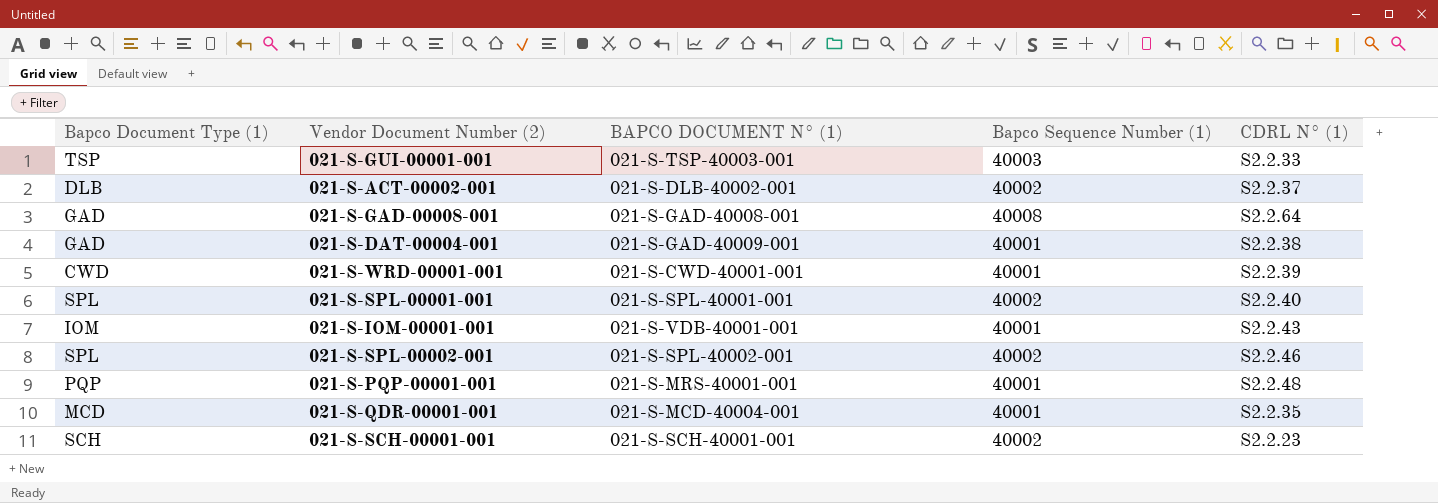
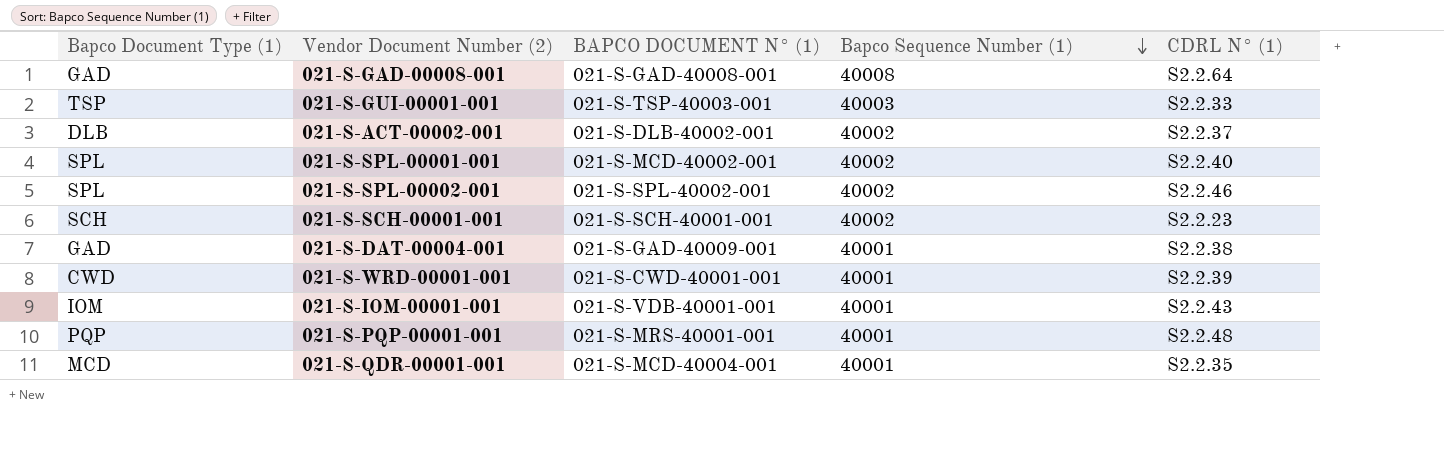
row order: none -> Bapco Sequence Number (1) descending
021-S-SPL-00001-001 | BAPCO DOCUMENT N° (1): 021-S-SPL-40001-001 -> 021-S-MCD-40002-001

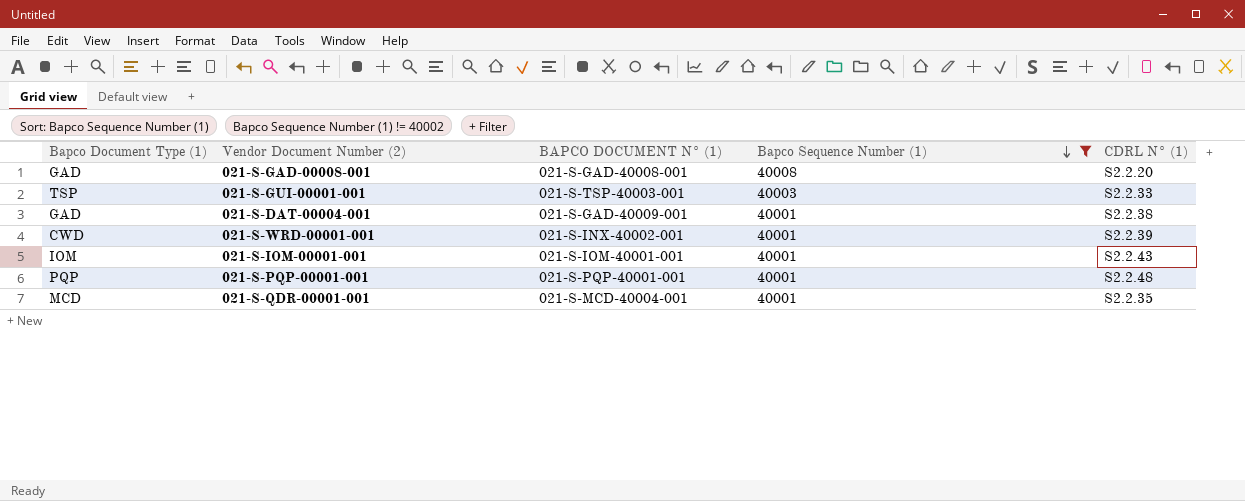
filter: none -> Bapco Sequence Number (1) != 40002
021-S-GAD-00008-001 | CDRL N° (1): S2.2.64 -> S2.2.20
021-S-WRD-00001-001 | BAPCO DOCUMENT N° (1): 021-S-CWD-40001-001 -> 021-S-INX-40002-001
021-S-IOM-00001-001 | BAPCO DOCUMENT N° (1): 021-S-VDB-40001-001 -> 021-S-IOM-40001-001
021-S-PQP-00001-001 | BAPCO DOCUMENT N° (1): 021-S-MRS-40001-001 -> 021-S-PQP-40001-001

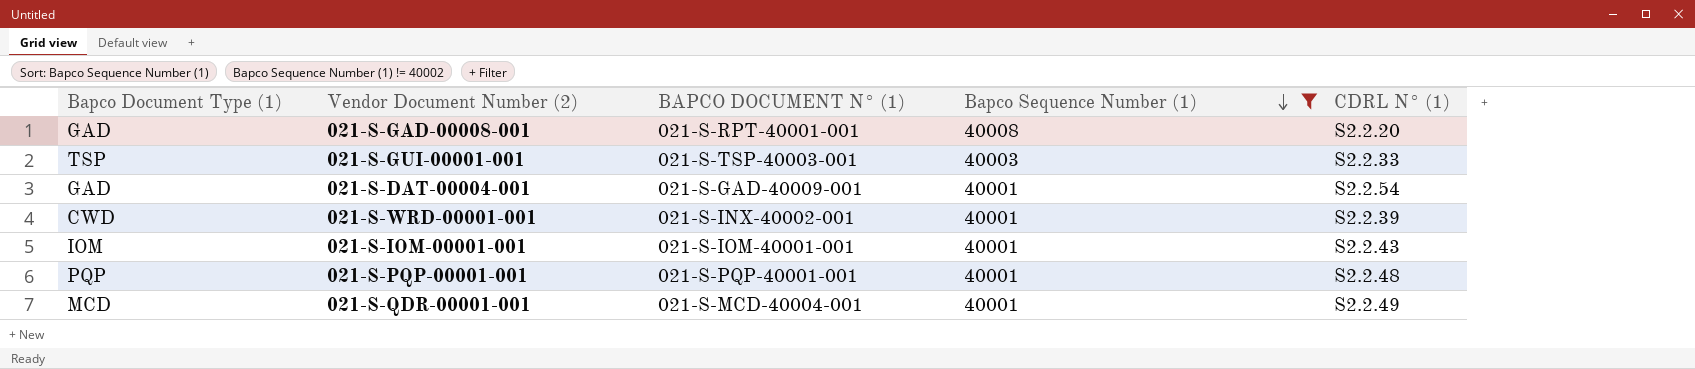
021-S-GAD-00008-001 | BAPCO DOCUMENT N° (1): 021-S-GAD-40008-001 -> 021-S-RPT-40001-001
021-S-DAT-00004-001 | CDRL N° (1): S2.2.38 -> S2.2.54
021-S-QDR-00001-001 | CDRL N° (1): S2.2.35 -> S2.2.49

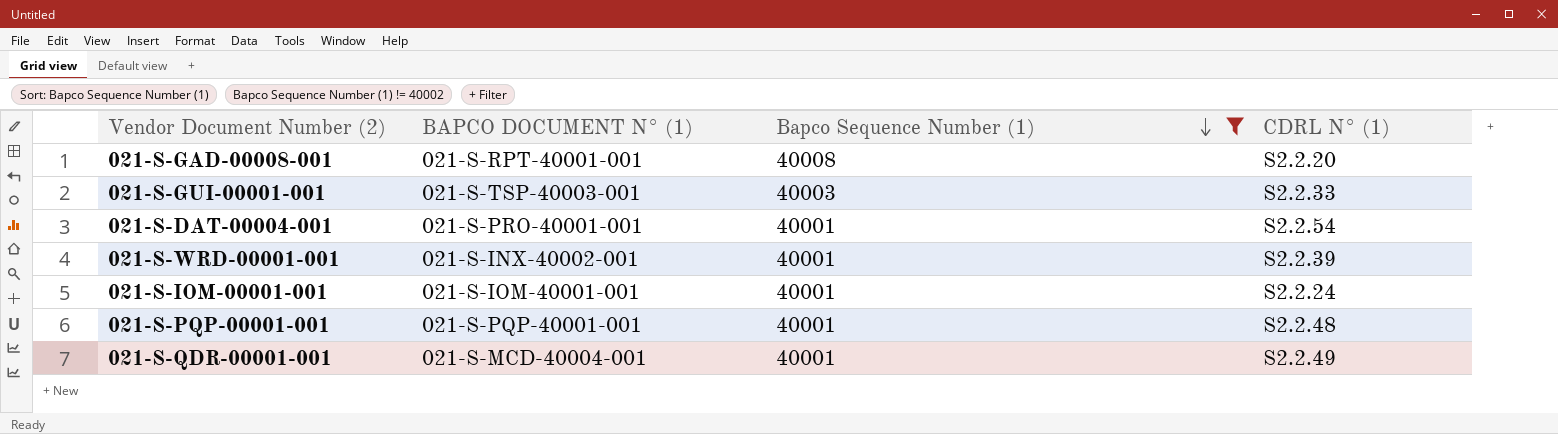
column Bapco Document Type (1) | position: 1 -> none
021-S-DAT-00004-001 | BAPCO DOCUMENT N° (1): 021-S-GAD-40009-001 -> 021-S-PRO-40001-001
021-S-IOM-00001-001 | CDRL N° (1): S2.2.43 -> S2.2.24

